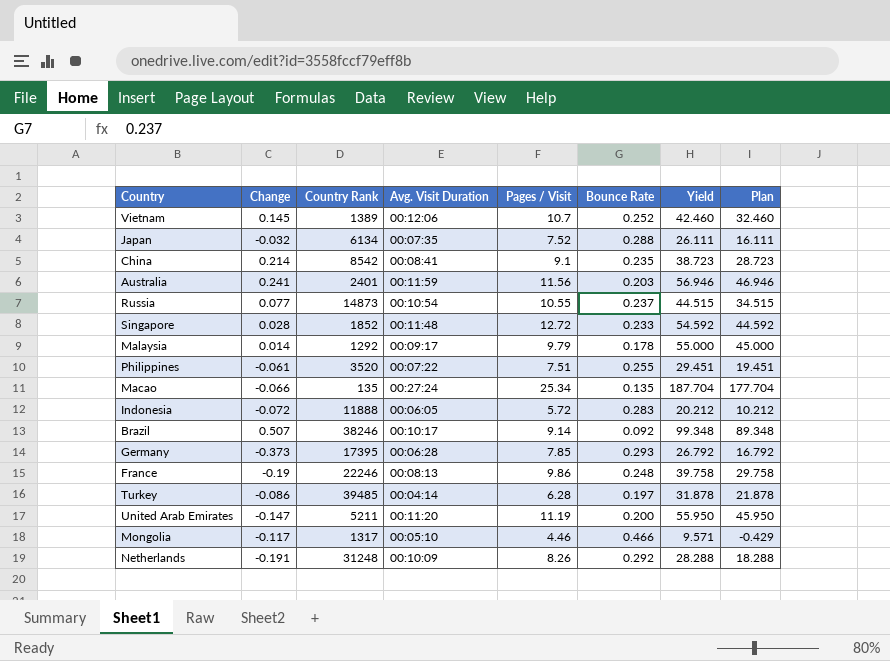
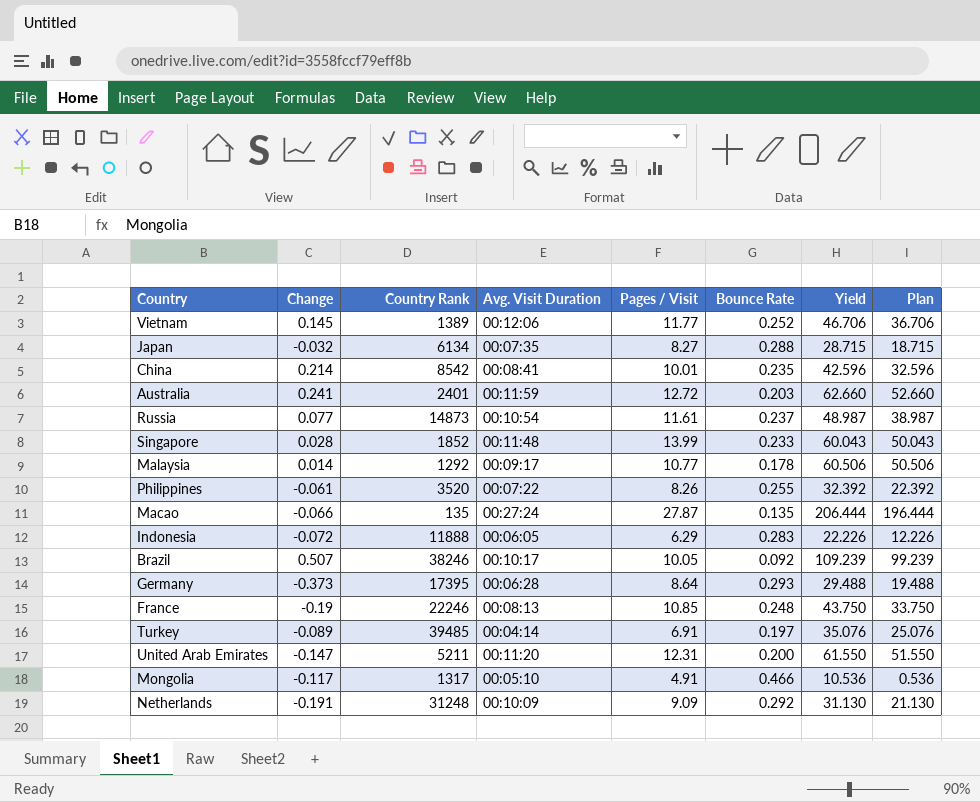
Vietnam | Pages / Visit: 10.7 -> 11.77
Vietnam | Yield: 42.460 -> 46.706
Vietnam | Plan: 32.460 -> 36.706
Japan | Pages / Visit: 7.52 -> 8.27
Japan | Yield: 26.111 -> 28.715
Japan | Plan: 16.111 -> 18.715
China | Pages / Visit: 9.1 -> 10.01
China | Yield: 38.723 -> 42.596
China | Plan: 28.723 -> 32.596
Australia | Pages / Visit: 11.56 -> 12.72
Australia | Yield: 56.946 -> 62.660
Australia | Plan: 46.946 -> 52.660
Russia | Pages / Visit: 10.55 -> 11.61
Russia | Yield: 44.515 -> 48.987
Russia | Plan: 34.515 -> 38.987
Singapore | Pages / Visit: 12.72 -> 13.99
Singapore | Yield: 54.592 -> 60.043
Singapore | Plan: 44.592 -> 50.043
Malaysia | Pages / Visit: 9.79 -> 10.77
Malaysia | Yield: 55.000 -> 60.506
Malaysia | Plan: 45.000 -> 50.506
Philippines | Pages / Visit: 7.51 -> 8.26
Philippines | Yield: 29.451 -> 32.392
Philippines | Plan: 19.451 -> 22.392
Macao | Pages / Visit: 25.34 -> 27.87
Macao | Yield: 187.704 -> 206.444
Macao | Plan: 177.704 -> 196.444
Indonesia | Pages / Visit: 5.72 -> 6.29
Indonesia | Yield: 20.212 -> 22.226
Indonesia | Plan: 10.212 -> 12.226
Brazil | Pages / Visit: 9.14 -> 10.05
Brazil | Yield: 99.348 -> 109.239
Brazil | Plan: 89.348 -> 99.239
Germany | Pages / Visit: 7.85 -> 8.64
Germany | Yield: 26.792 -> 29.488
Germany | Plan: 16.792 -> 19.488
France | Pages / Visit: 9.86 -> 10.85
France | Yield: 39.758 -> 43.750
France | Plan: 29.758 -> 33.750
Turkey | Change: -0.086 -> -0.089
Turkey | Pages / Visit: 6.28 -> 6.91
Turkey | Yield: 31.878 -> 35.076
Turkey | Plan: 21.878 -> 25.076
United Arab Emirates | Pages / Visit: 11.19 -> 12.31
United Arab Emirates | Yield: 55.950 -> 61.550
United Arab Emirates | Plan: 45.950 -> 51.550
Mongolia | Pages / Visit: 4.46 -> 4.91
Mongolia | Yield: 9.571 -> 10.536
Mongolia | Plan: -0.429 -> 0.536
Netherlands | Pages / Visit: 8.26 -> 9.09
Netherlands | Yield: 28.288 -> 31.130
Netherlands | Plan: 18.288 -> 21.130

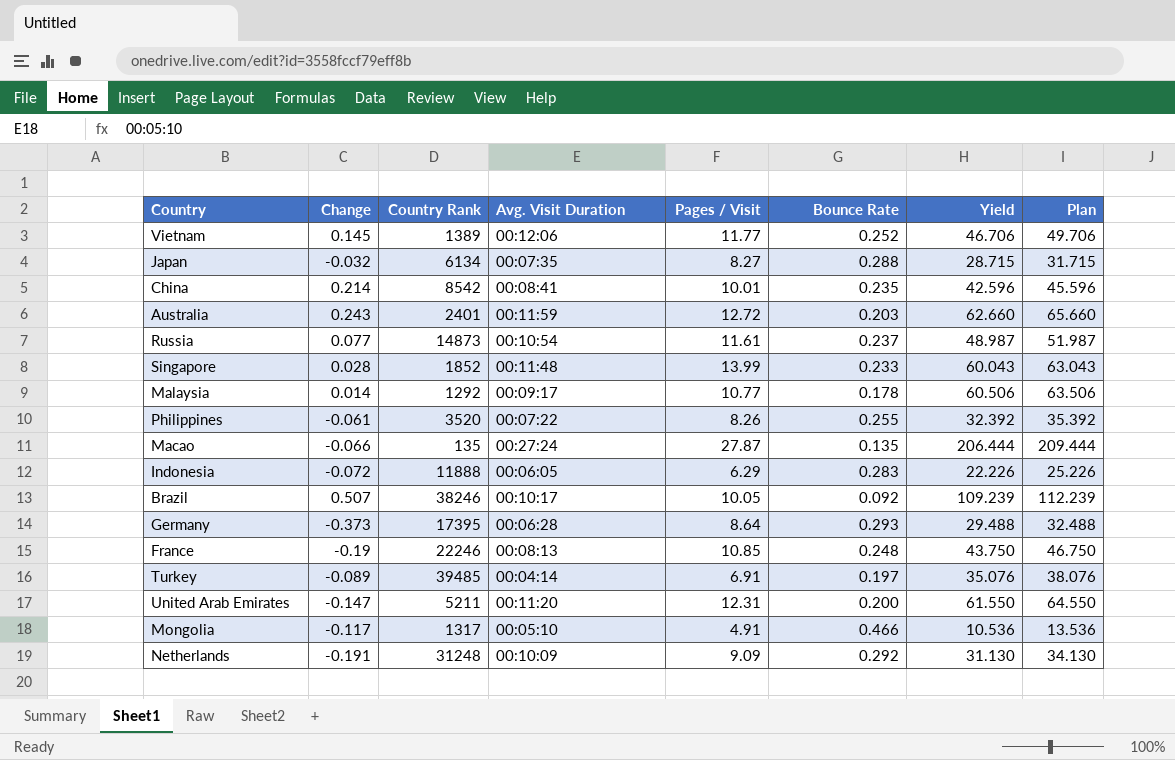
column Plan | formula: [Yield] - 10 -> [Yield] + 3
Australia | Change: 0.241 -> 0.243

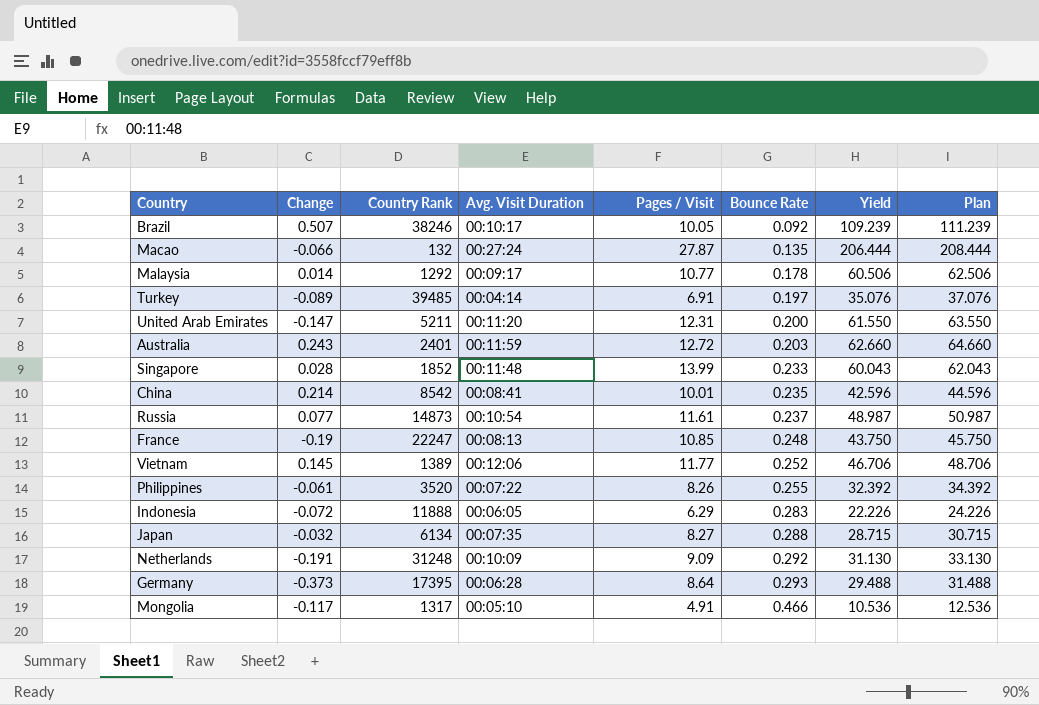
row order: none -> Bounce Rate ascending
column Plan | formula: [Yield] + 3 -> [Yield] + 2
Macao | Country Rank: 135 -> 132
France | Country Rank: 22246 -> 22247

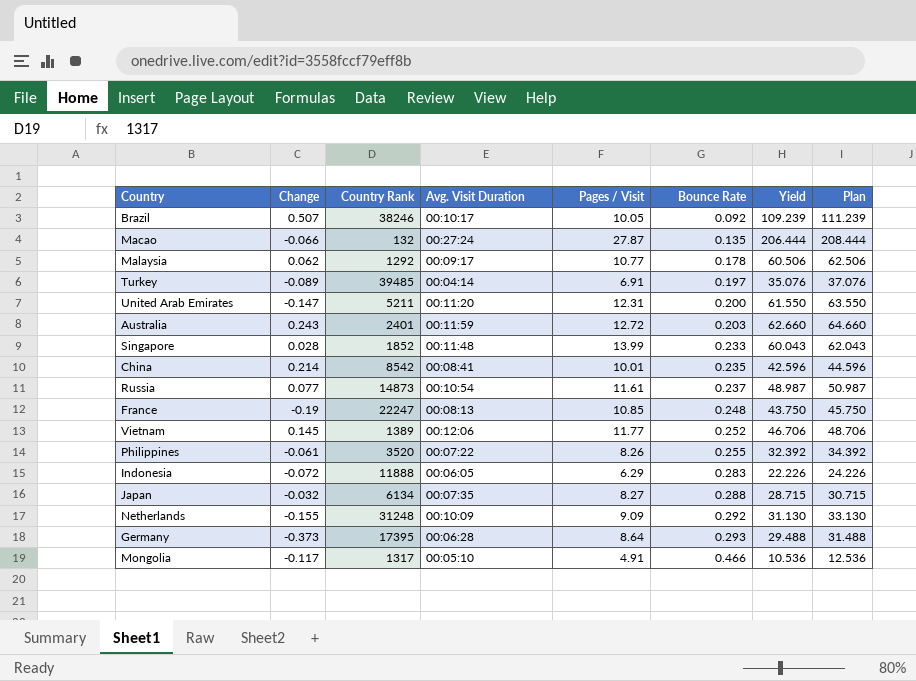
Malaysia | Change: 0.014 -> 0.062
Netherlands | Change: -0.191 -> -0.155

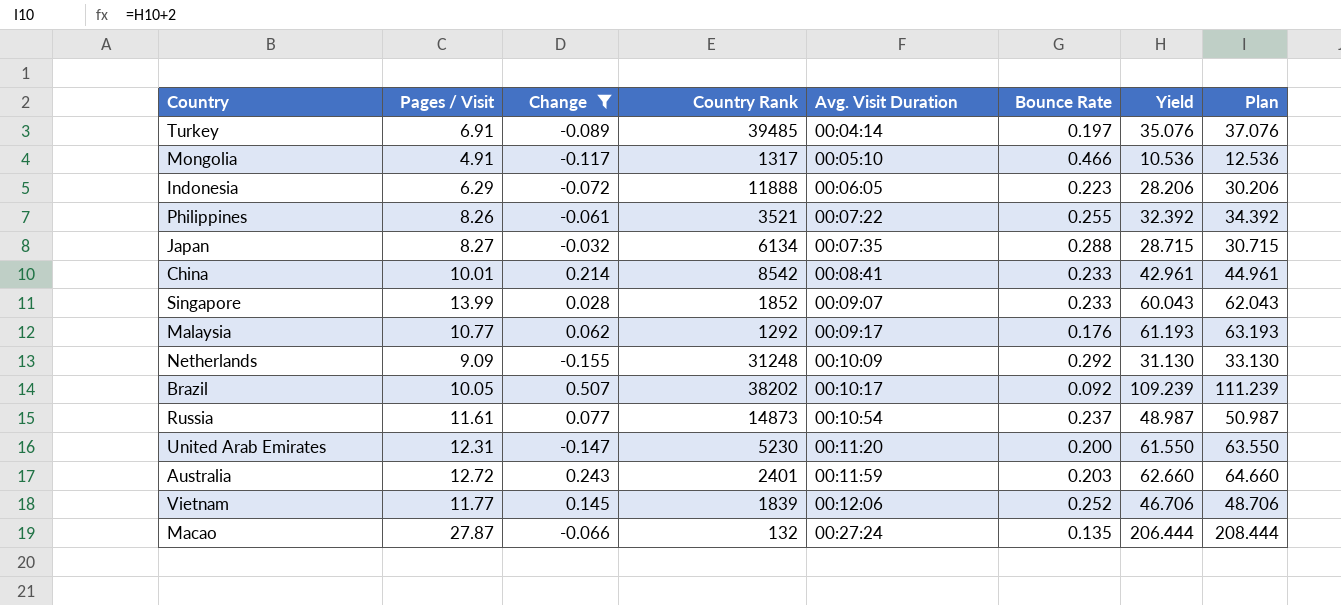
filter: none -> Change >= -0.155
row order: Bounce Rate ascending -> Avg. Visit Duration ascending
column Pages / Visit | position: 5 -> 2
Indonesia | Bounce Rate: 0.283 -> 0.223
Indonesia | Yield: 22.226 -> 28.206
Indonesia | Plan: 24.226 -> 30.206
Philippines | Country Rank: 3520 -> 3521
China | Bounce Rate: 0.235 -> 0.233
China | Yield: 42.596 -> 42.961
China | Plan: 44.596 -> 44.961
Singapore | Avg. Visit Duration: 00:11:48 -> 00:09:07
Malaysia | Bounce Rate: 0.178 -> 0.176
Malaysia | Yield: 60.506 -> 61.193
Malaysia | Plan: 62.506 -> 63.193
Brazil | Country Rank: 38246 -> 38202
United Arab Emirates | Country Rank: 5211 -> 5230
Vietnam | Country Rank: 1389 -> 1839

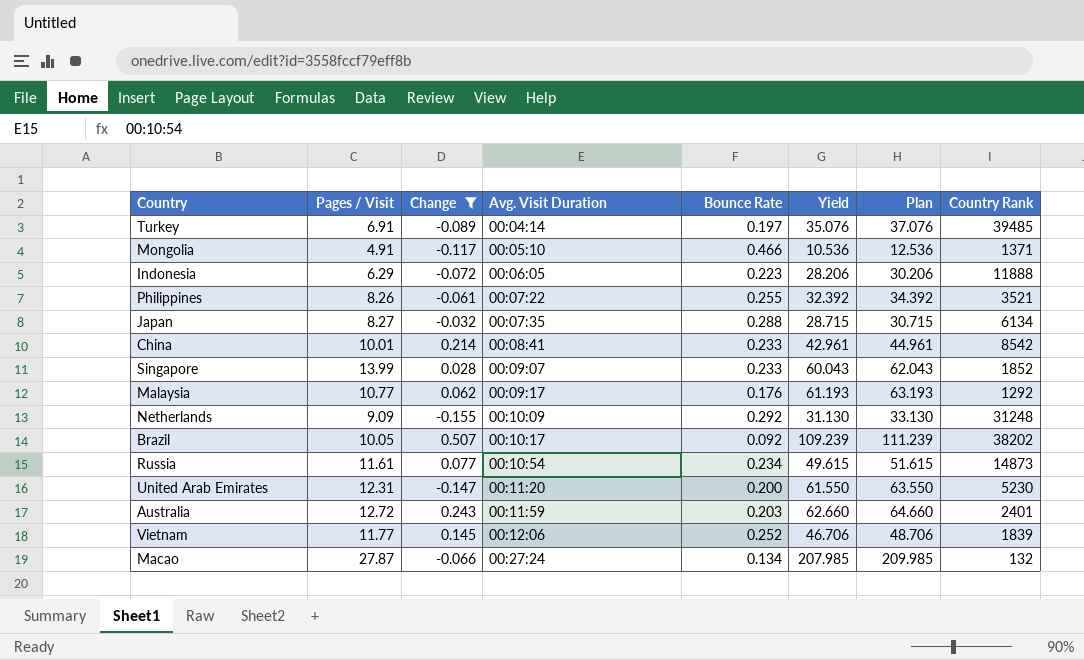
column Country Rank | position: 4 -> 8
Mongolia | Country Rank: 1317 -> 1371
Russia | Bounce Rate: 0.237 -> 0.234
Russia | Yield: 48.987 -> 49.615
Russia | Plan: 50.987 -> 51.615
Macao | Bounce Rate: 0.135 -> 0.134
Macao | Yield: 206.444 -> 207.985
Macao | Plan: 208.444 -> 209.985

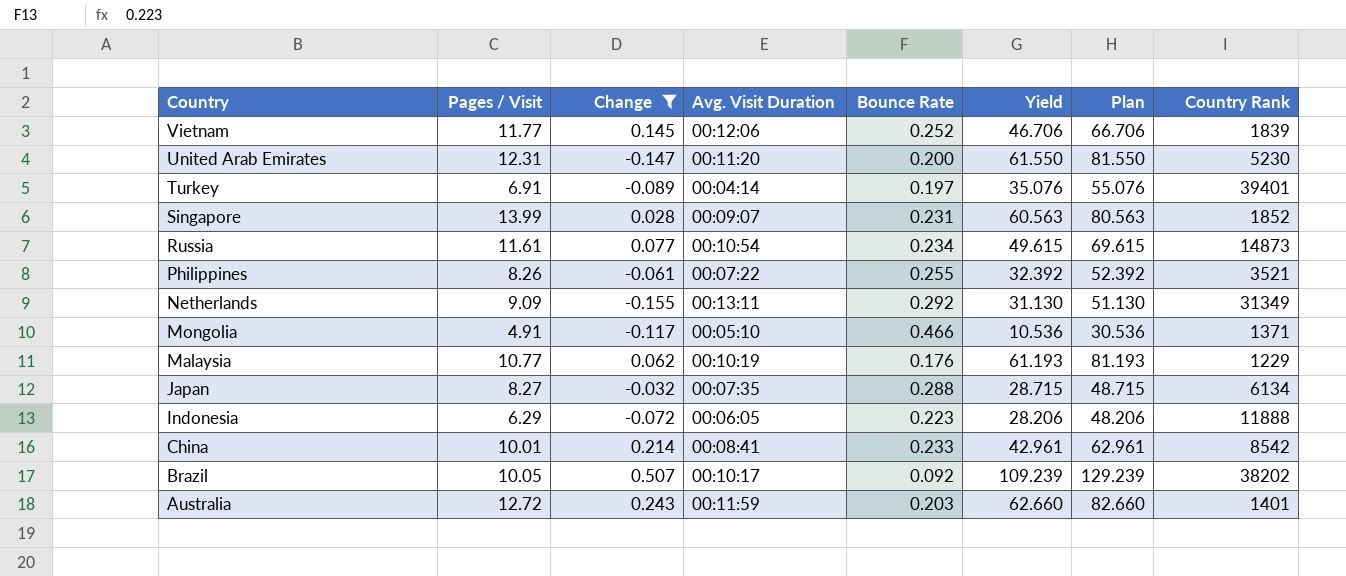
row order: Avg. Visit Duration ascending -> Country descending
column Plan | formula: [Yield] + 2 -> [Yield] + 20
row Macao: 27.87 | -0.066 | 00:27:24 | 0.134 | 207.985 | 209.985 | 132 -> none
Turkey | Country Rank: 39485 -> 39401
Singapore | Bounce Rate: 0.233 -> 0.231
Singapore | Yield: 60.043 -> 60.563
Netherlands | Avg. Visit Duration: 00:10:09 -> 00:13:11
Netherlands | Country Rank: 31248 -> 31349
Malaysia | Avg. Visit Duration: 00:09:17 -> 00:10:19
Malaysia | Country Rank: 1292 -> 1229
Australia | Country Rank: 2401 -> 1401

